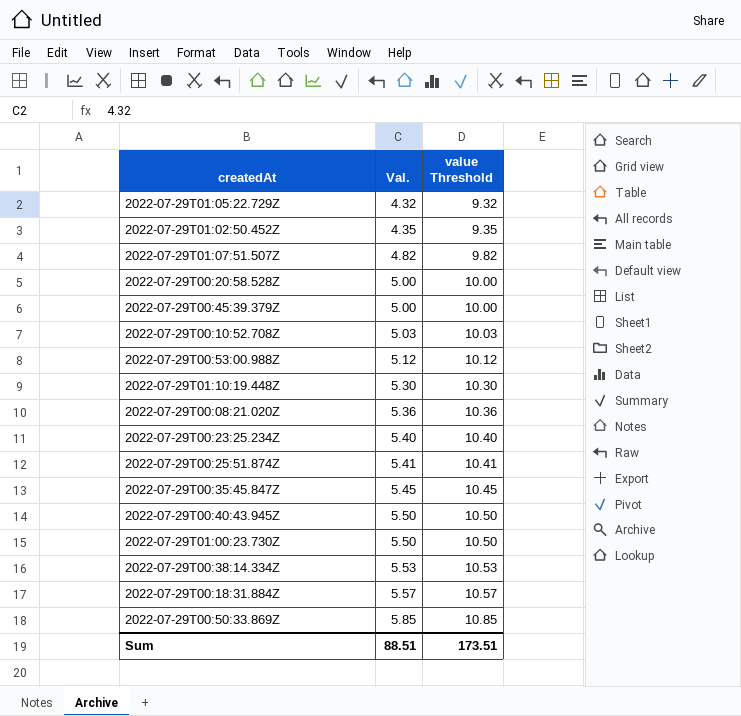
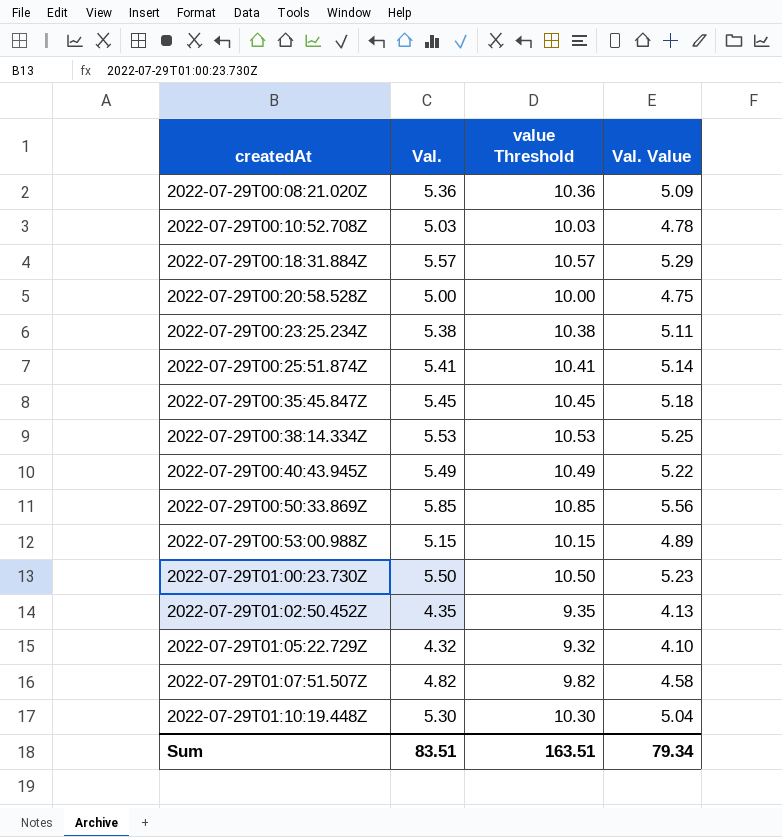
row order: Val. ascending -> createdAt ascending
column Val. Value | formula: none -> [Val.] * 0.95
row 2022-07-29T00:45:39.379Z: 5.00 | 10.00 -> none
2022-07-29T00:23:25.234Z | Val.: 5.40 -> 5.38
2022-07-29T00:23:25.234Z | value Threshold: 10.40 -> 10.38
2022-07-29T00:40:43.945Z | Val.: 5.50 -> 5.49
2022-07-29T00:40:43.945Z | value Threshold: 10.50 -> 10.49
2022-07-29T00:53:00.988Z | Val.: 5.12 -> 5.15
2022-07-29T00:53:00.988Z | value Threshold: 10.12 -> 10.15
Sum | Val.: 88.51 -> 83.51
Sum | value Threshold: 173.51 -> 163.51

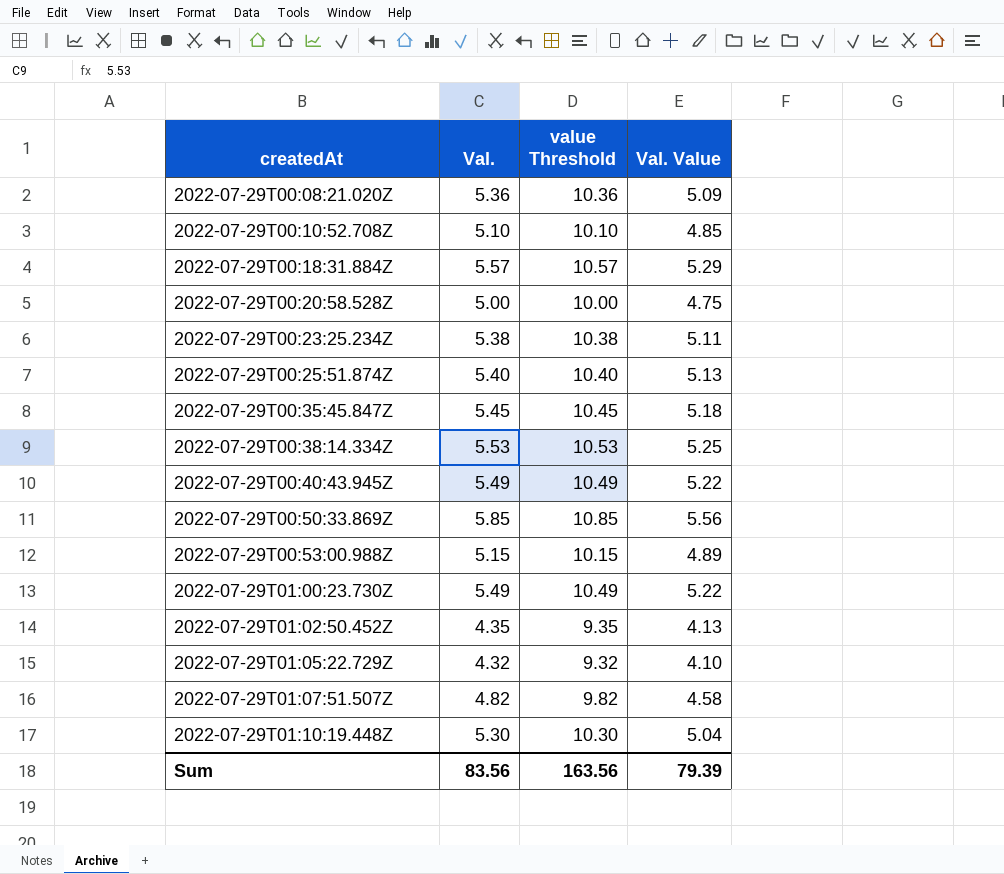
2022-07-29T00:10:52.708Z | Val.: 5.03 -> 5.10
2022-07-29T00:10:52.708Z | value Threshold: 10.03 -> 10.10
2022-07-29T00:10:52.708Z | Val. Value: 4.78 -> 4.85
2022-07-29T00:25:51.874Z | Val.: 5.41 -> 5.40
2022-07-29T00:25:51.874Z | value Threshold: 10.41 -> 10.40
2022-07-29T00:25:51.874Z | Val. Value: 5.14 -> 5.13
2022-07-29T01:00:23.730Z | Val.: 5.50 -> 5.49
2022-07-29T01:00:23.730Z | value Threshold: 10.50 -> 10.49
2022-07-29T01:00:23.730Z | Val. Value: 5.23 -> 5.22
Sum | Val.: 83.51 -> 83.56
Sum | value Threshold: 163.51 -> 163.56
Sum | Val. Value: 79.34 -> 79.39

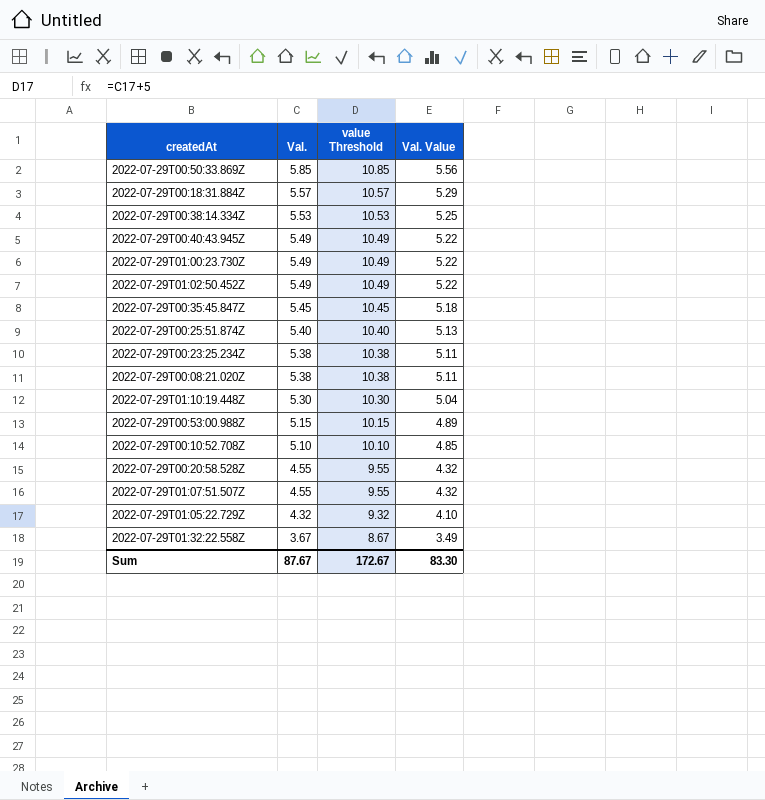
row order: createdAt ascending -> Val. descending
2022-07-29T01:02:50.452Z | Val.: 4.35 -> 5.49
2022-07-29T01:02:50.452Z | value Threshold: 9.35 -> 10.49
2022-07-29T01:02:50.452Z | Val. Value: 4.13 -> 5.22
2022-07-29T00:08:21.020Z | Val.: 5.36 -> 5.38
2022-07-29T00:08:21.020Z | value Threshold: 10.36 -> 10.38
2022-07-29T00:08:21.020Z | Val. Value: 5.09 -> 5.11
2022-07-29T00:20:58.528Z | Val.: 5.00 -> 4.55
2022-07-29T00:20:58.528Z | value Threshold: 10.00 -> 9.55
2022-07-29T00:20:58.528Z | Val. Value: 4.75 -> 4.32
2022-07-29T01:07:51.507Z | Val.: 4.82 -> 4.55
2022-07-29T01:07:51.507Z | value Threshold: 9.82 -> 9.55
2022-07-29T01:07:51.507Z | Val. Value: 4.58 -> 4.32
row 2022-07-29T01:32:22.558Z: none -> 3.67 | 8.67 | 3.49
Sum | Val.: 83.56 -> 87.67
Sum | value Threshold: 163.56 -> 172.67
Sum | Val. Value: 79.39 -> 83.30

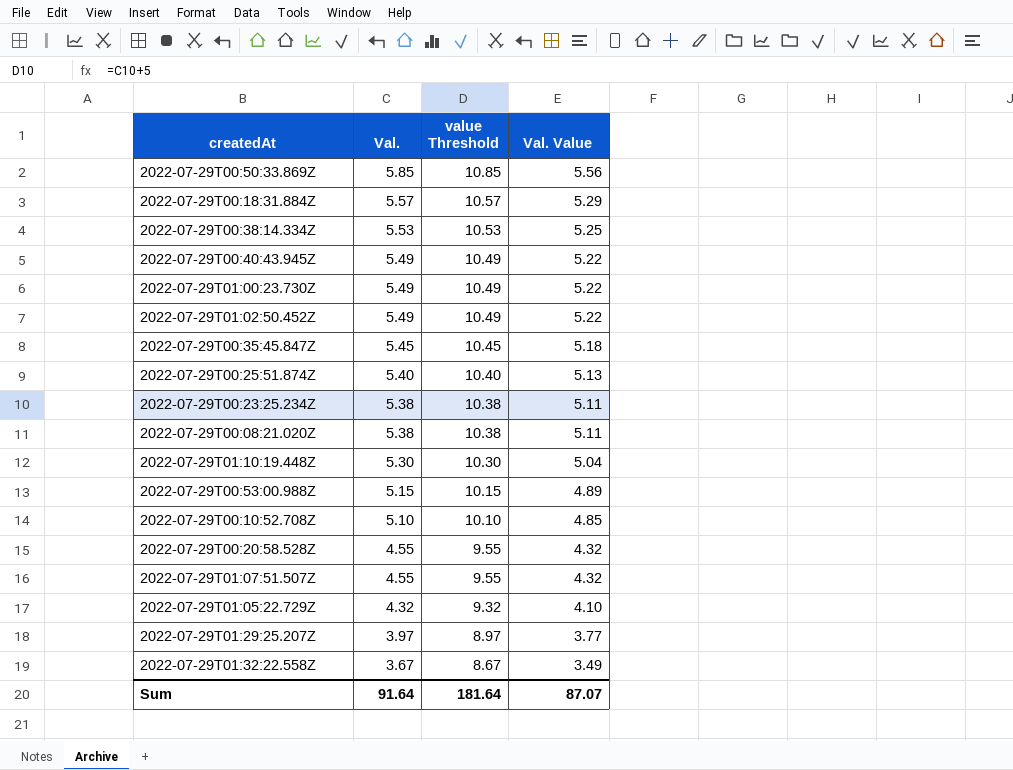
row 2022-07-29T01:29:25.207Z: none -> 3.97 | 8.97 | 3.77
Sum | Val.: 87.67 -> 91.64
Sum | value Threshold: 172.67 -> 181.64
Sum | Val. Value: 83.30 -> 87.07

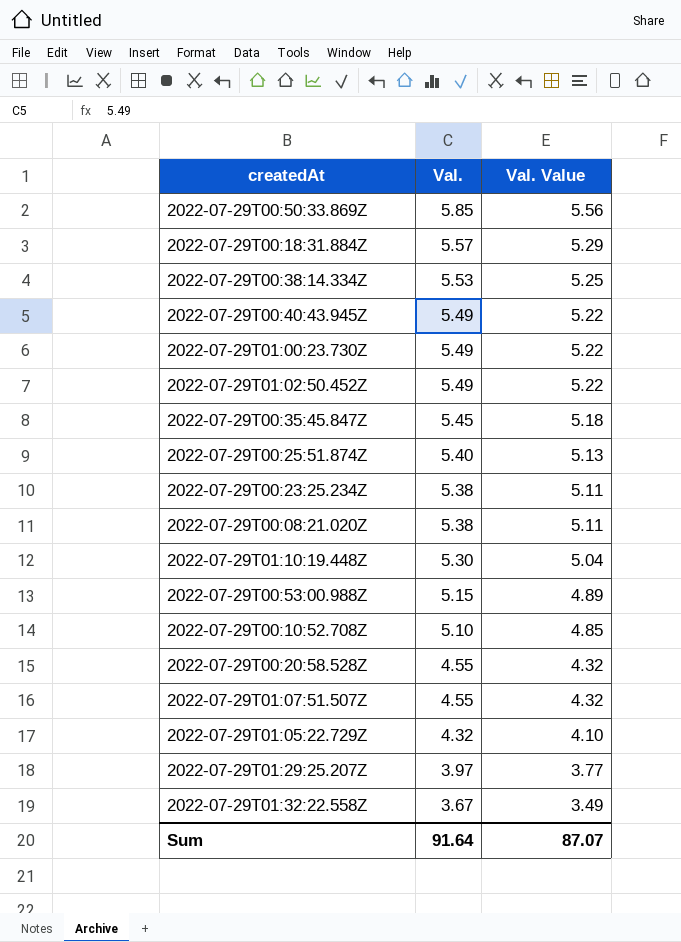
column value Threshold | formula: [Val.] + 5 -> none

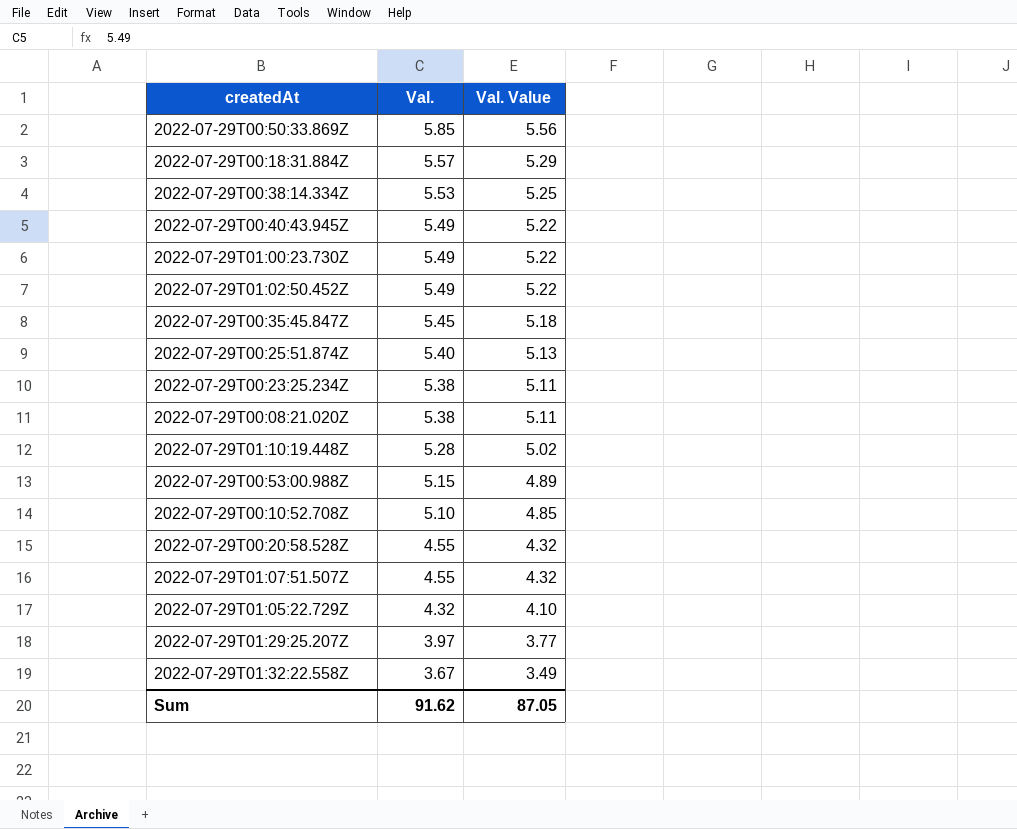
2022-07-29T01:10:19.448Z | Val.: 5.30 -> 5.28
2022-07-29T01:10:19.448Z | Val. Value: 5.04 -> 5.02
Sum | Val.: 91.64 -> 91.62
Sum | Val. Value: 87.07 -> 87.05

